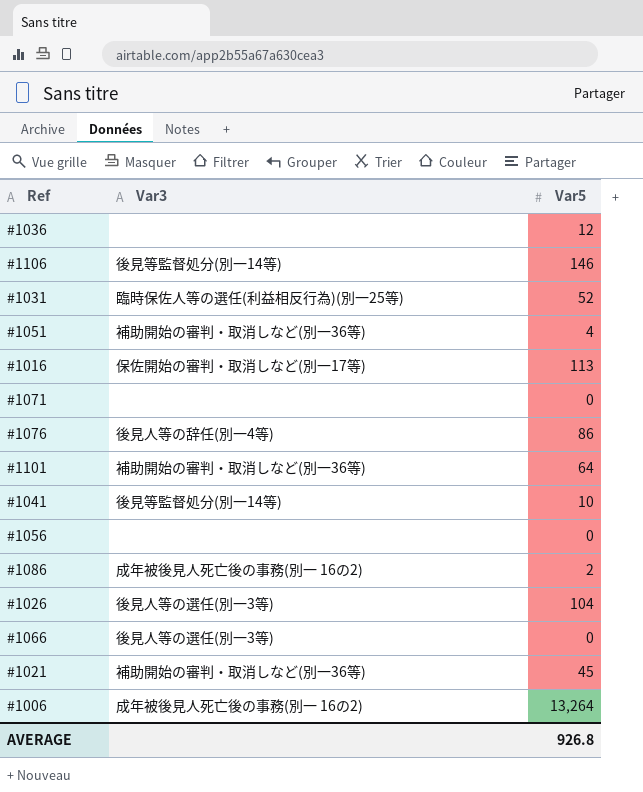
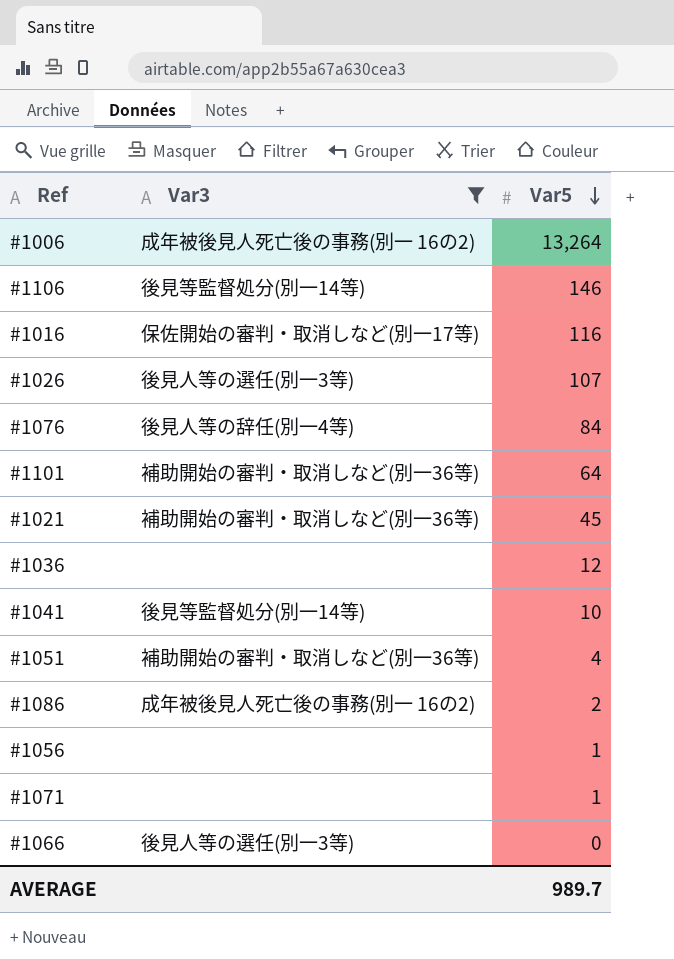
filter: none -> Var3 != 臨時保佐人等の選任(利益相反行為)(別一25等)
row order: none -> Var5 descending
#1016 | Var5: 113 -> 116
#1026 | Var5: 104 -> 107
#1076 | Var5: 86 -> 84
#1056 | Var5: 0 -> 1
#1071 | Var5: 0 -> 1
AVERAGE | Var5: 926.8 -> 989.7

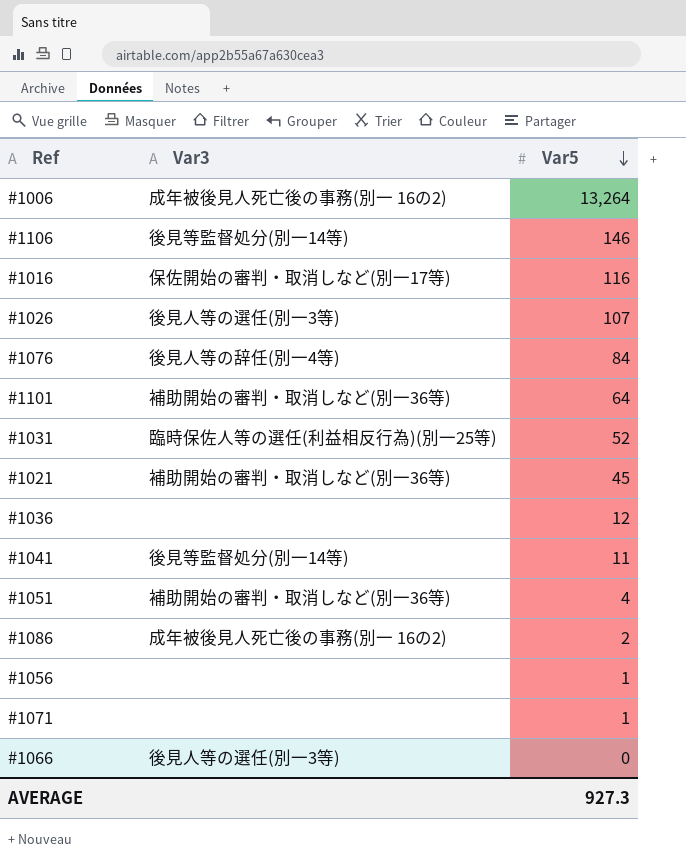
filter: Var3 != 臨時保佐人等の選任(利益相反行為)(別一25等) -> none
#1041 | Var5: 10 -> 11
AVERAGE | Var5: 989.7 -> 927.3

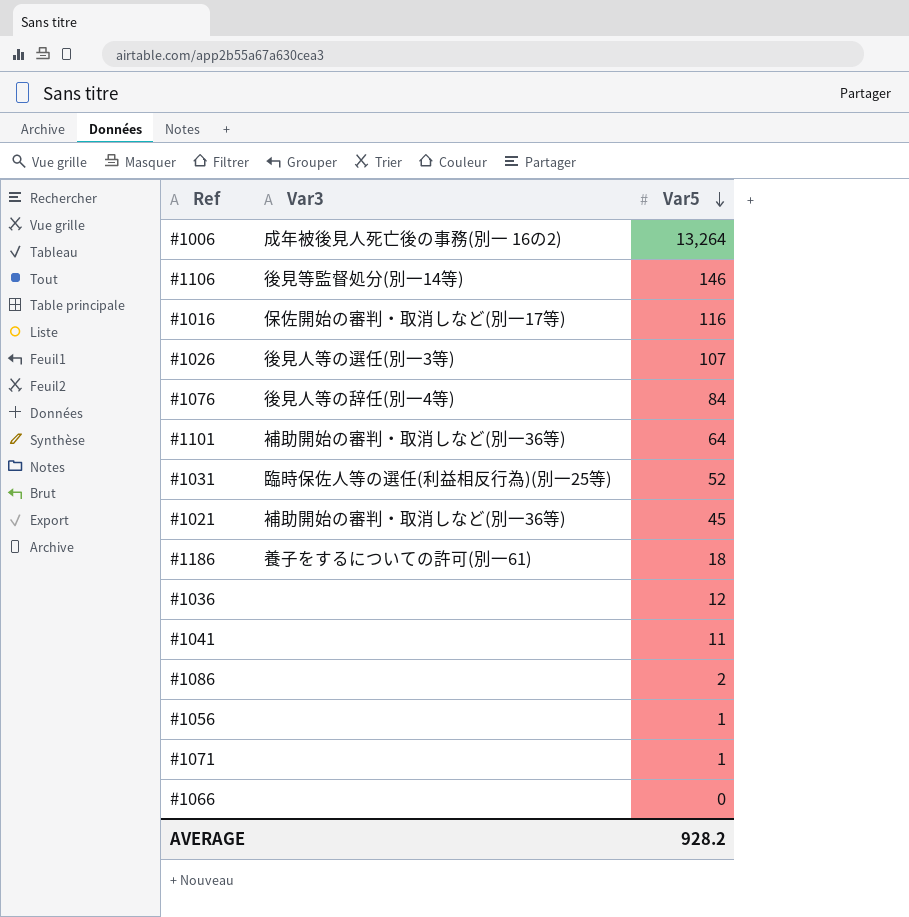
row #1051: 補助開始の審判・取消しなど(別一36等) | 4 -> none
row #1186: none -> 養子をするについての許可(別一61) | 18
#1041 | Var3: 後見等監督処分(別一14等) -> none
#1086 | Var3: 成年被後見人死亡後の事務(別一 16の2) -> none
#1066 | Var3: 後見人等の選任(別一3等) -> none
AVERAGE | Var5: 927.3 -> 928.2

